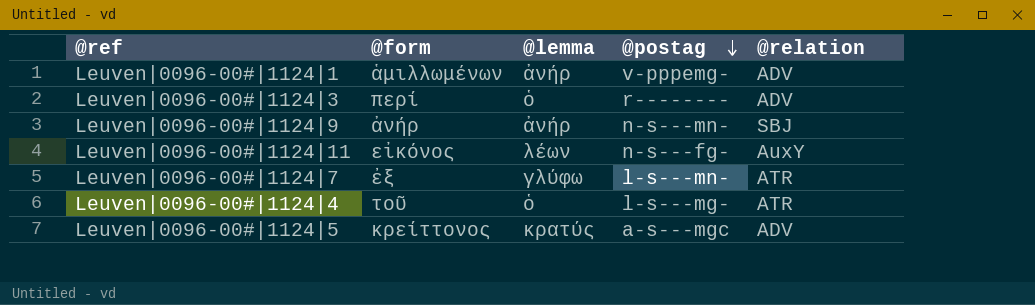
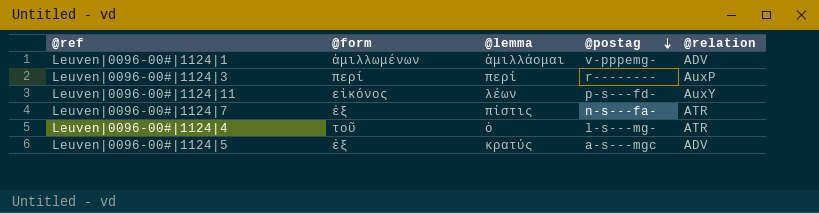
row Leuven|0096-00#|1124|9: ἀνήρ | ἀνήρ | n-s---mn- | SBJ -> none
Leuven|0096-00#|1124|1 | @lemma: ἀνήρ -> ἁμιλλάομαι
Leuven|0096-00#|1124|3 | @lemma: ὁ -> περί
Leuven|0096-00#|1124|3 | @relation: ADV -> AuxP
Leuven|0096-00#|1124|11 | @postag: n-s---fg- -> p-s---fd-
Leuven|0096-00#|1124|7 | @lemma: γλύφω -> πίστις
Leuven|0096-00#|1124|7 | @postag: l-s---mn- -> n-s---fa-
Leuven|0096-00#|1124|5 | @form: κρείττονος -> ἐξ

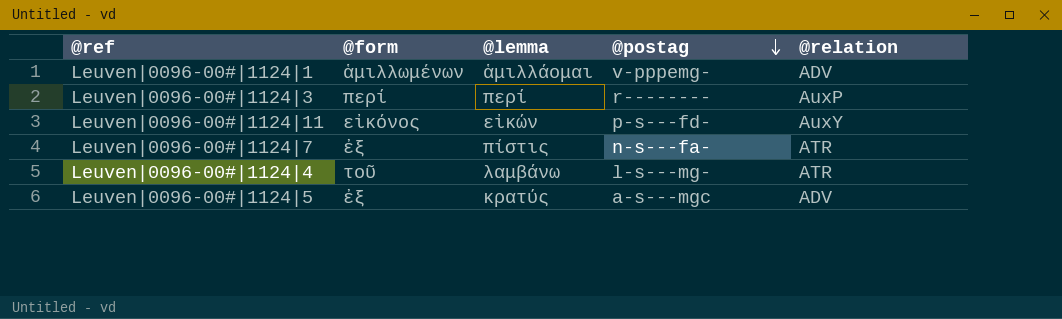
Leuven|0096-00#|1124|11 | @lemma: λέων -> εἰκών
Leuven|0096-00#|1124|4 | @lemma: ὁ -> λαμβάνω

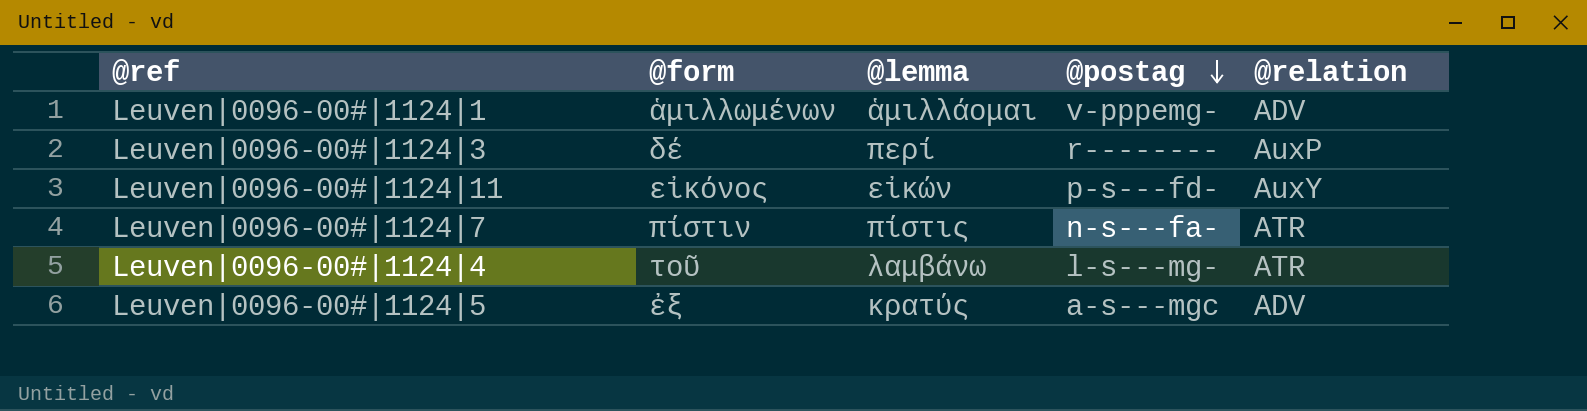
Leuven|0096-00#|1124|3 | @form: περί -> δέ
Leuven|0096-00#|1124|7 | @form: ἐξ -> πίστιν

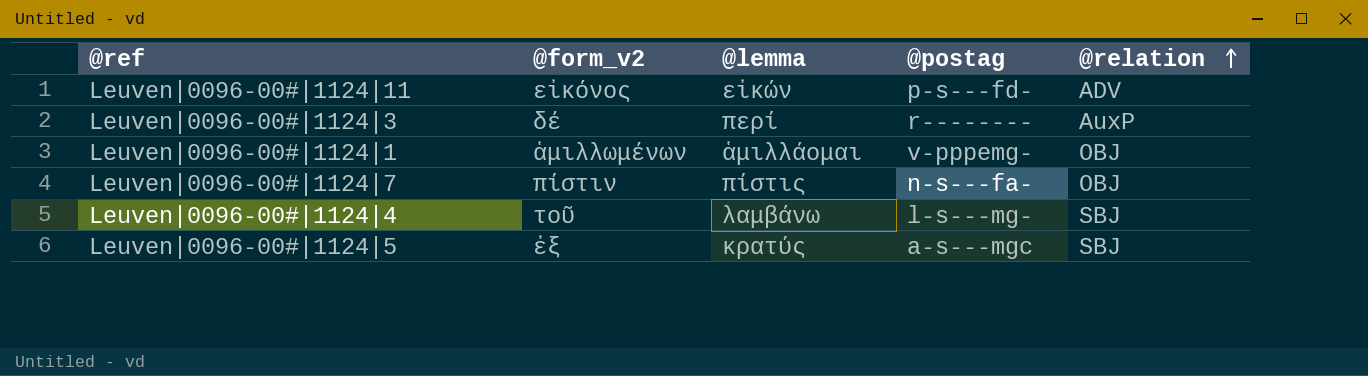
row order: @postag descending -> @relation ascending
column name: @form -> @form_v2
Leuven|0096-00#|1124|11 | @relation: AuxY -> ADV
Leuven|0096-00#|1124|1 | @relation: ADV -> OBJ
Leuven|0096-00#|1124|7 | @relation: ATR -> OBJ
Leuven|0096-00#|1124|4 | @relation: ATR -> SBJ
Leuven|0096-00#|1124|5 | @relation: ADV -> SBJ

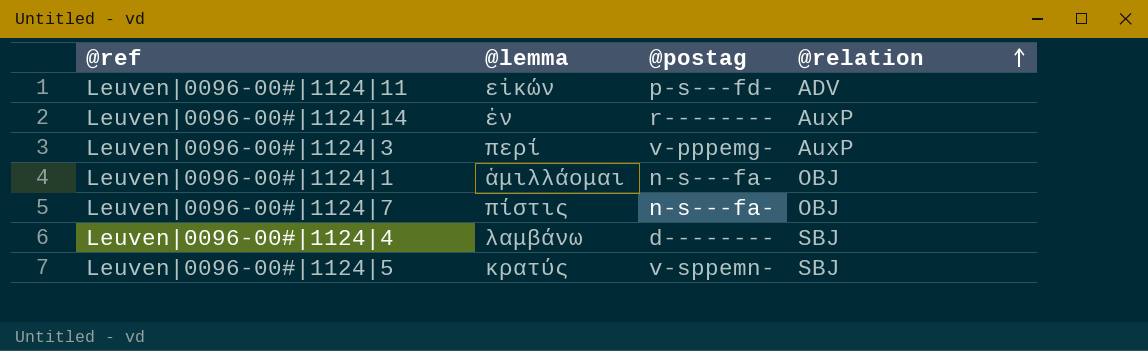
column @form_v2 | position: 2 -> none
row Leuven|0096-00#|1124|14: none -> ἐν | r-------- | AuxP
Leuven|0096-00#|1124|3 | @postag: r-------- -> v-pppemg-
Leuven|0096-00#|1124|1 | @postag: v-pppemg- -> n-s---fa-
Leuven|0096-00#|1124|4 | @postag: l-s---mg- -> d--------
Leuven|0096-00#|1124|5 | @postag: a-s---mgc -> v-sppemn-

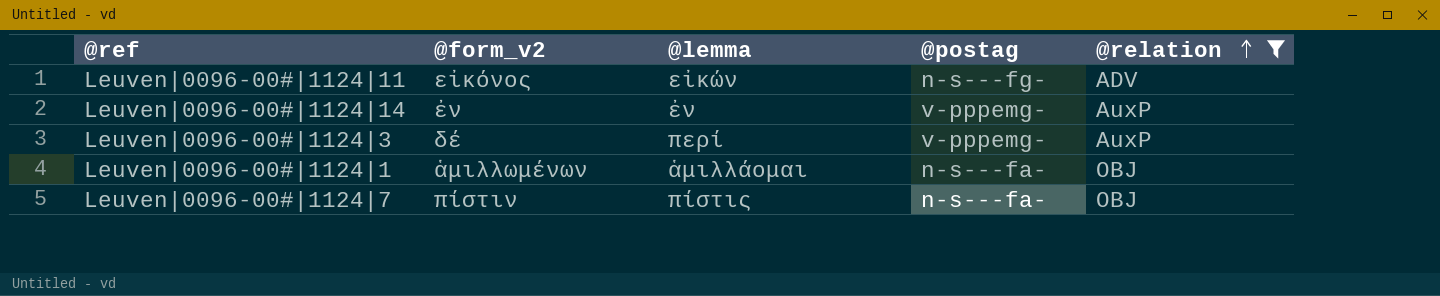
filter: none -> @relation != SBJ
column @form_v2 | position: none -> 2
Leuven|0096-00#|1124|11 | @postag: p-s---fd- -> n-s---fg-
Leuven|0096-00#|1124|14 | @postag: r-------- -> v-pppemg-

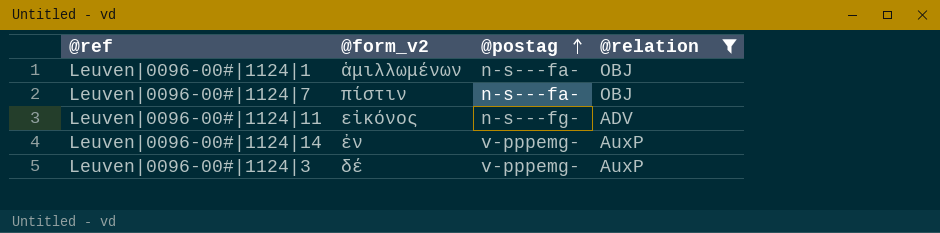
row order: @relation ascending -> @postag ascending
column @lemma | position: 3 -> none

